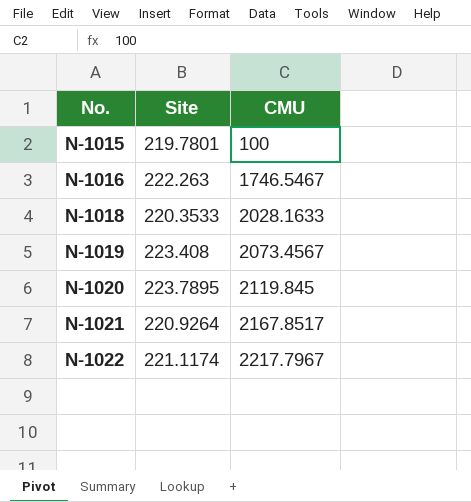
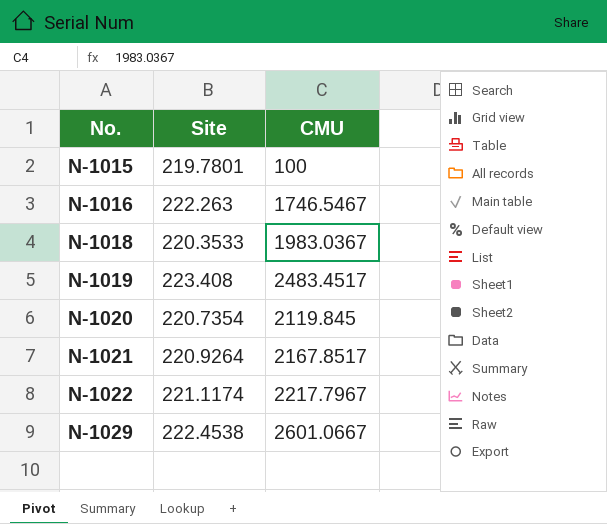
N-1018 | CMU: 2028.1633 -> 1983.0367
N-1019 | CMU: 2073.4567 -> 2483.4517
N-1020 | Site: 223.7895 -> 220.7354
row N-1029: none -> 222.4538 | 2601.0667

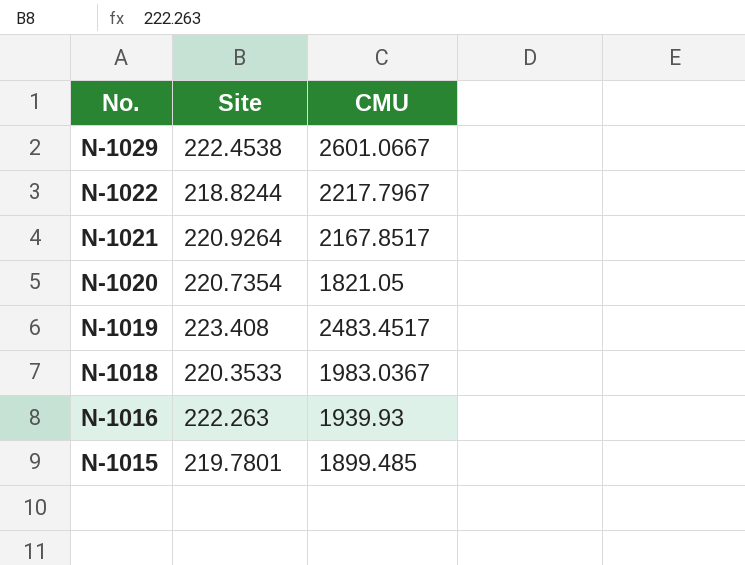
row order: No. ascending -> No. descending
N-1022 | Site: 221.1174 -> 218.8244
N-1020 | CMU: 2119.845 -> 1821.05
N-1016 | CMU: 1746.5467 -> 1939.93
N-1015 | CMU: 100 -> 1899.485

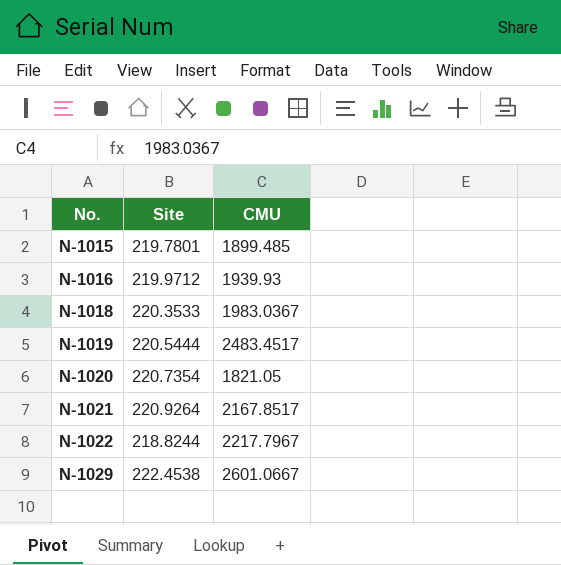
row order: No. descending -> No. ascending
N-1016 | Site: 222.263 -> 219.9712
N-1019 | Site: 223.408 -> 220.5444

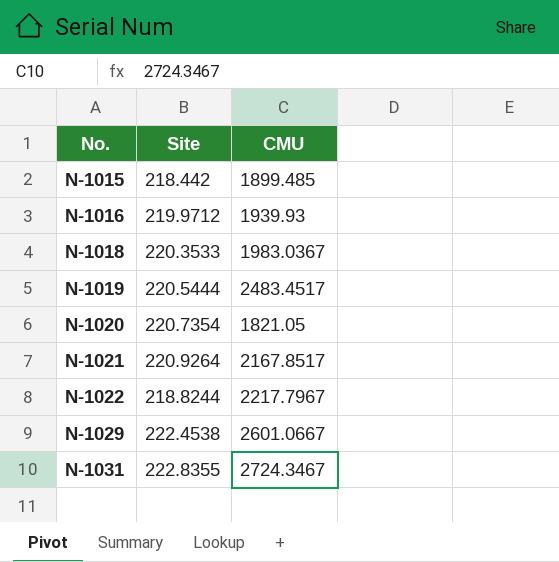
N-1015 | Site: 219.7801 -> 218.442
row N-1031: none -> 222.8355 | 2724.3467

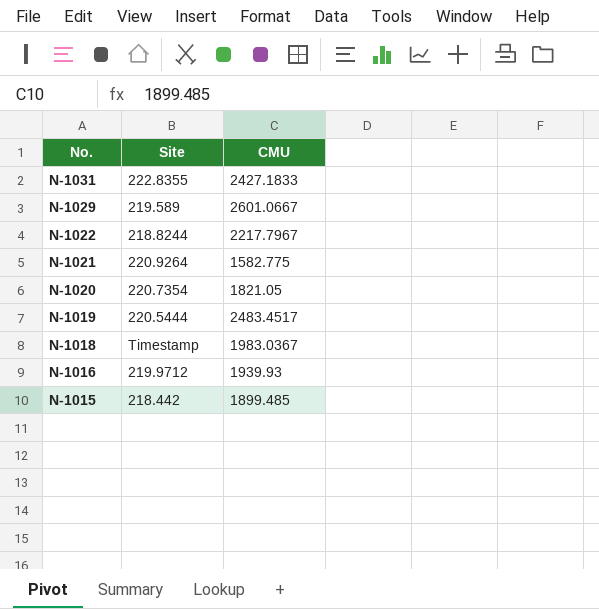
row order: No. ascending -> No. descending
N-1031 | CMU: 2724.3467 -> 2427.1833
N-1029 | Site: 222.4538 -> 219.589
N-1021 | CMU: 2167.8517 -> 1582.775
N-1018 | Site: 220.3533 -> Timestamp

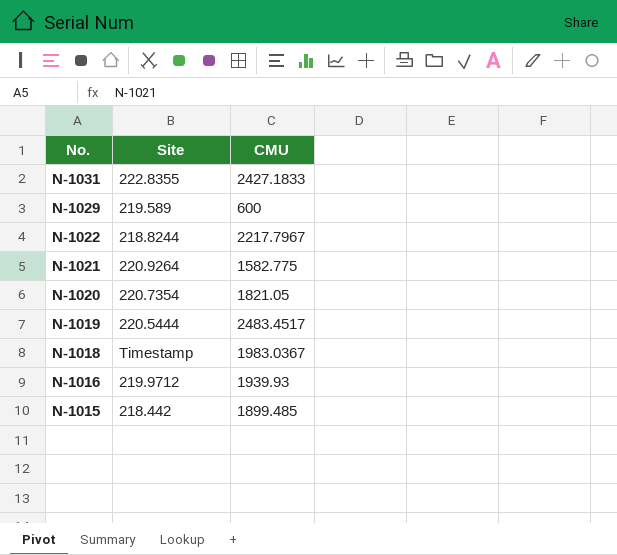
N-1029 | CMU: 2601.0667 -> 600

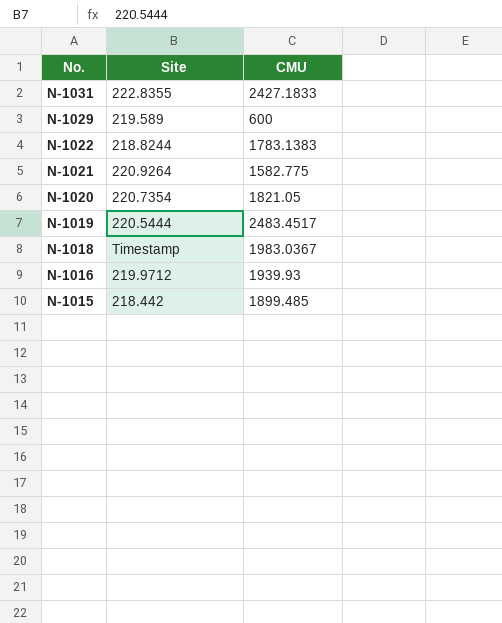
N-1022 | CMU: 2217.7967 -> 1783.1383

